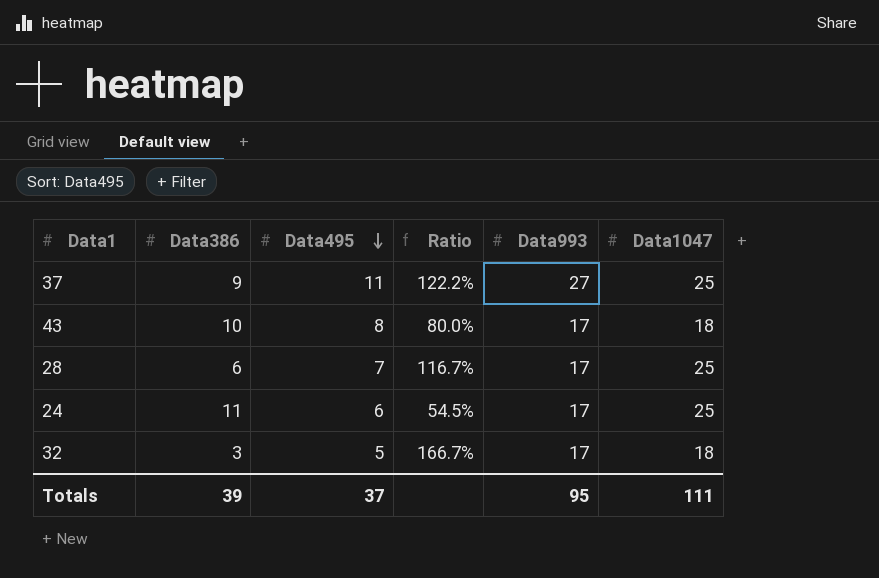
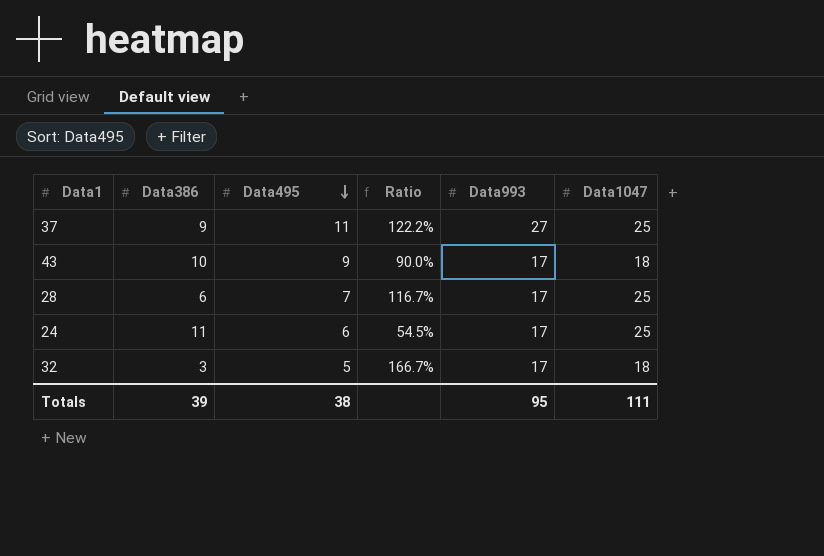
43 | Data495: 8 -> 9
43 | Ratio: 80.0% -> 90.0%
Totals | Data495: 37 -> 38

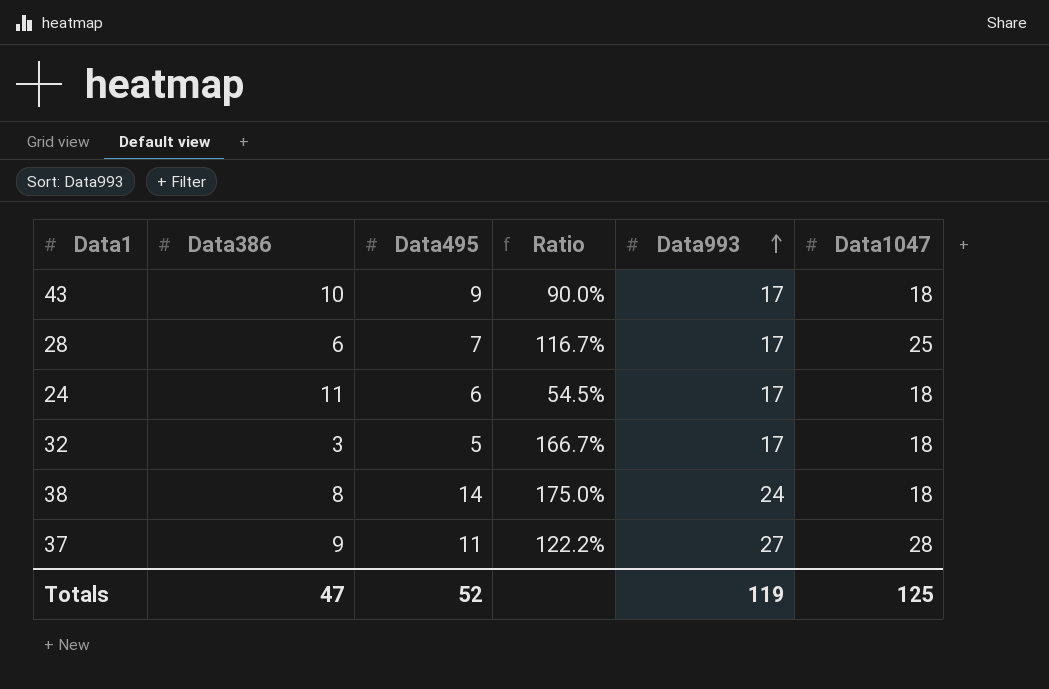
row order: Data495 descending -> Data993 ascending
24 | Data1047: 25 -> 18
row 38: none -> 8 | 14 | 175.0% | 24 | 18
37 | Data1047: 25 -> 28
Totals | Data386: 39 -> 47
Totals | Data495: 38 -> 52
Totals | Data993: 95 -> 119
Totals | Data1047: 111 -> 125

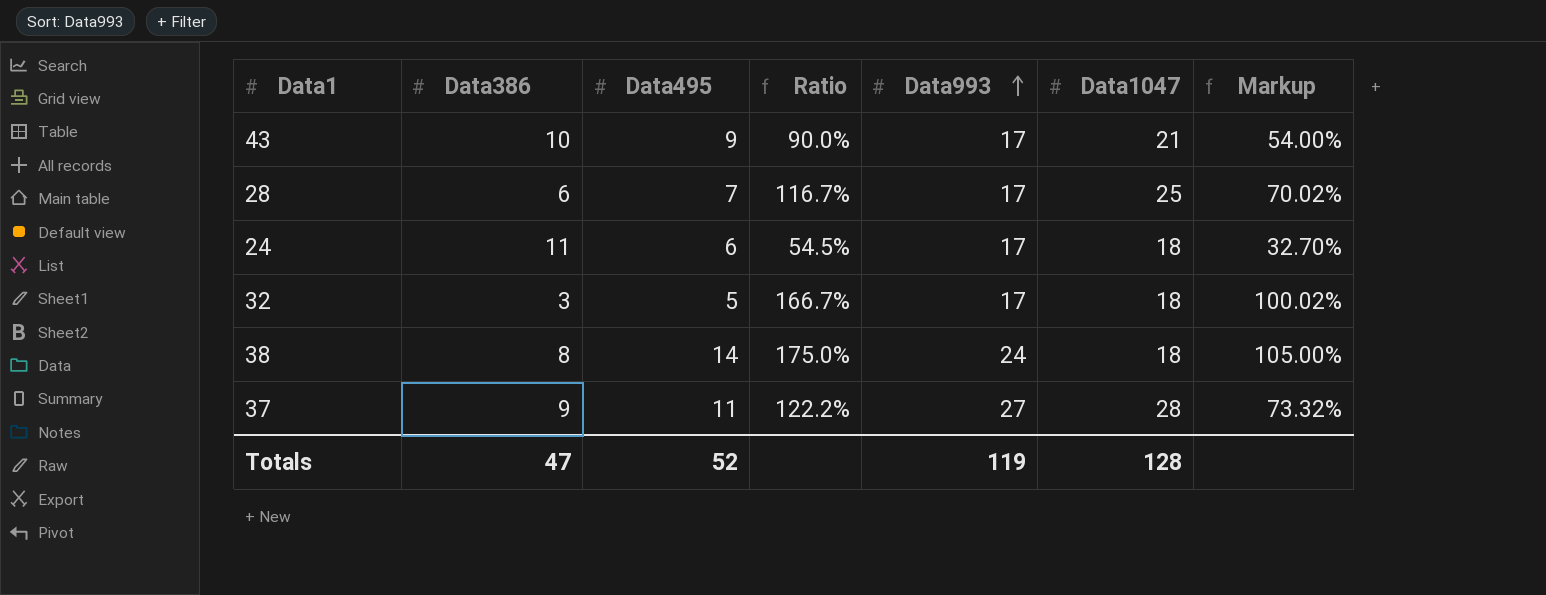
column Markup | formula: none -> [Ratio] * 0.6
43 | Data1047: 18 -> 21
Totals | Data1047: 125 -> 128

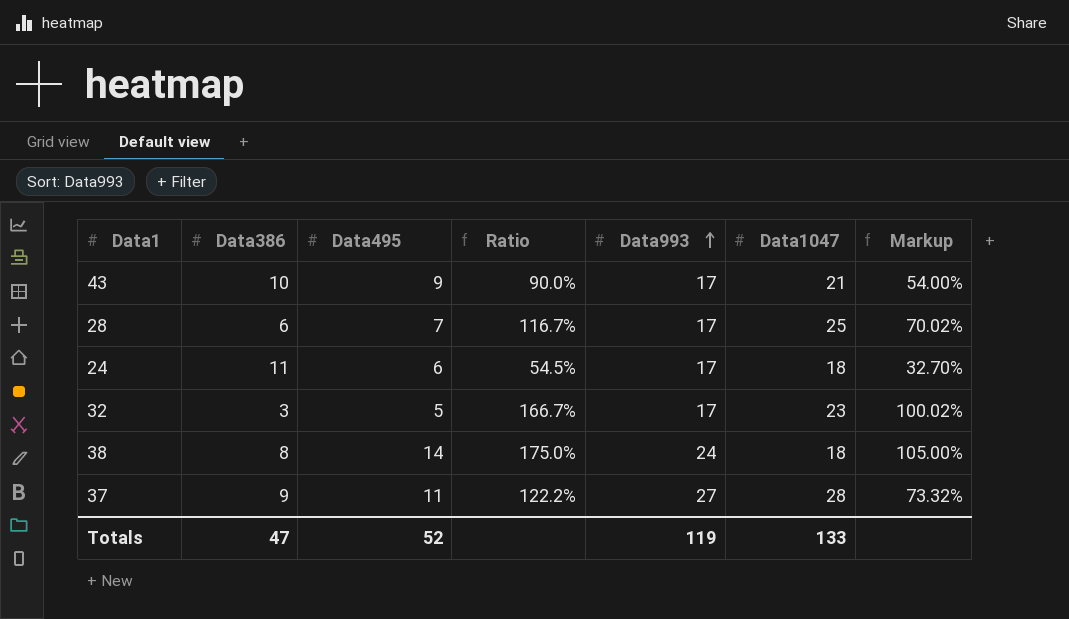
32 | Data1047: 18 -> 23
Totals | Data1047: 128 -> 133

